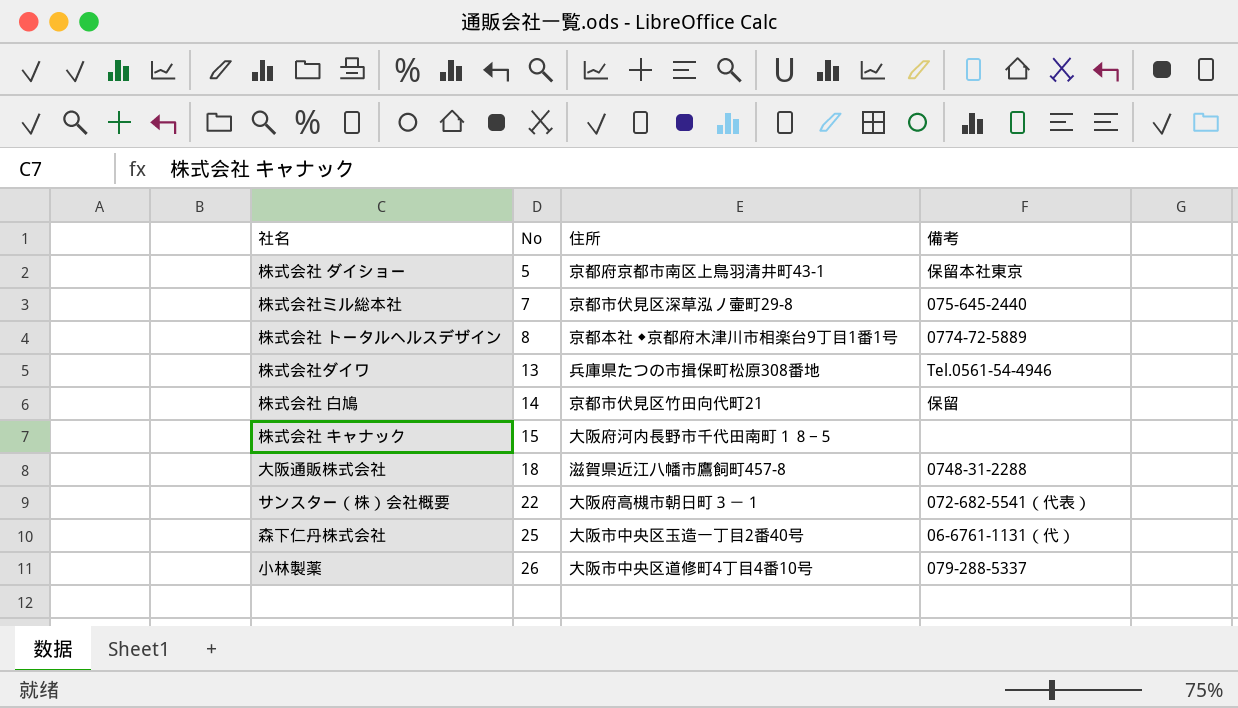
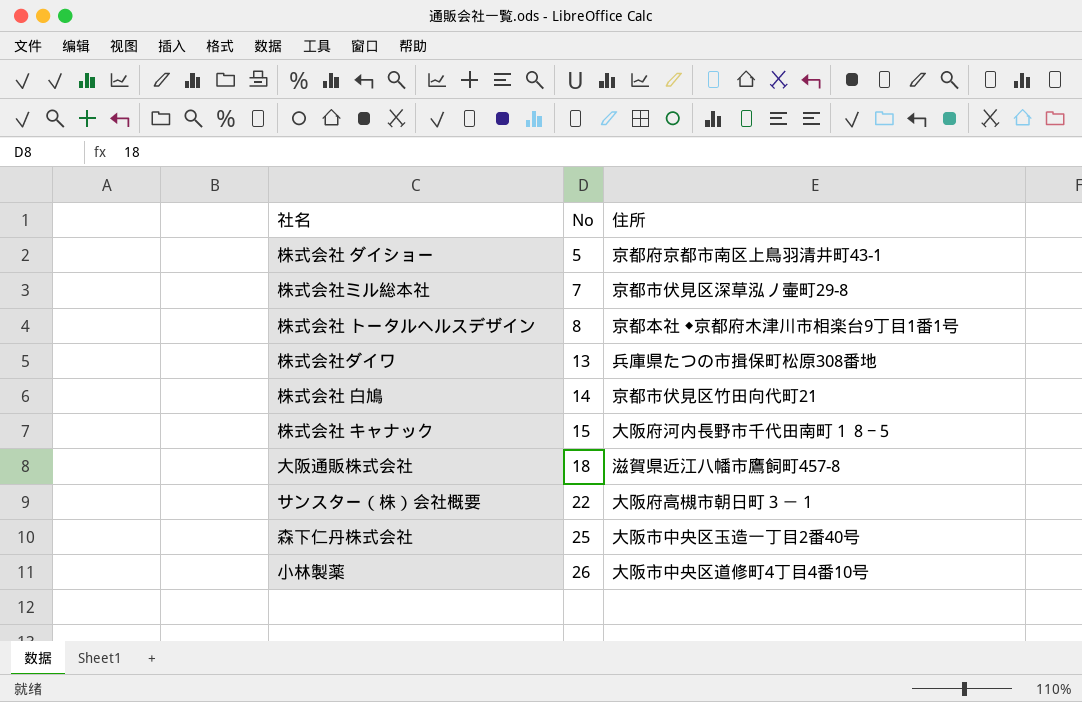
column 備考 | position: 4 -> none

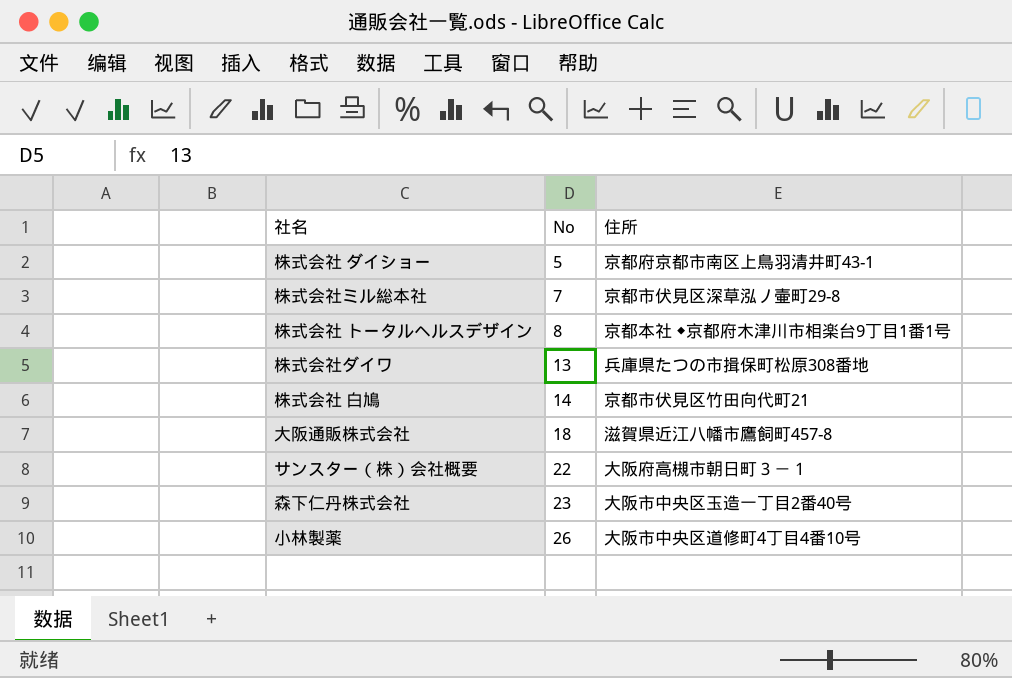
row 株式会社 キャナック: 15 | 大阪府河内長野市千代田南町１８−５ -> none
森下仁丹株式会社 | No: 25 -> 23

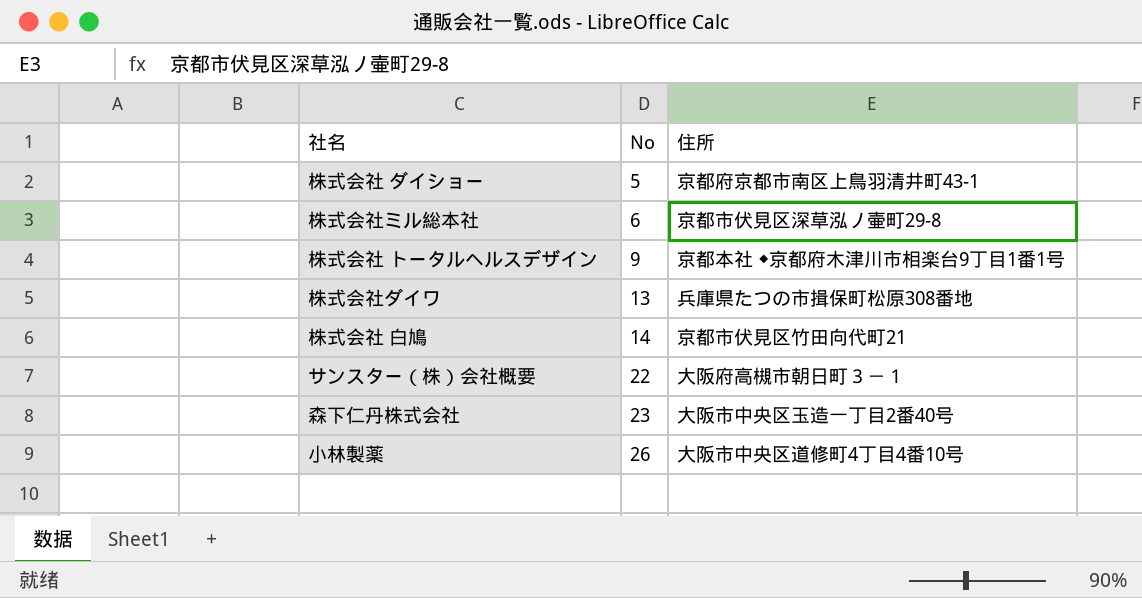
row 大阪通販株式会社: 18 | 滋賀県近江八幡市鷹飼町457-8 -> none
株式会社ミル総本社 | No: 7 -> 6
株式会社 トータルヘルスデザイン | No: 8 -> 9

